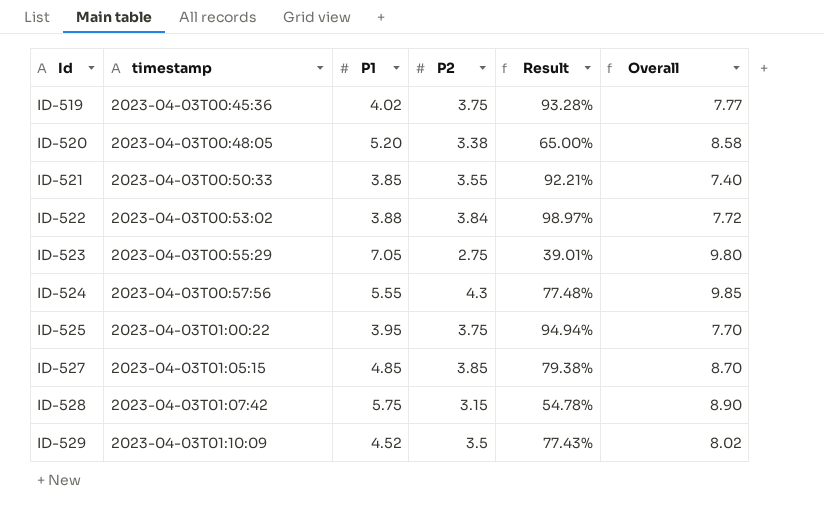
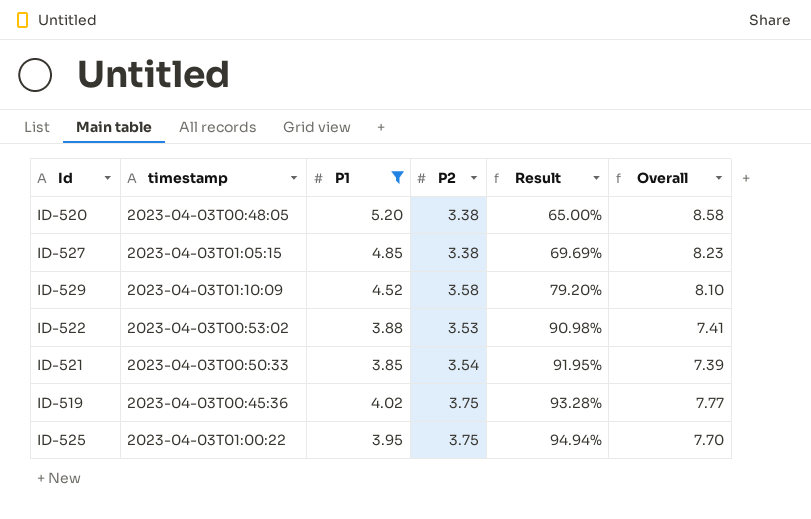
filter: none -> P1 <= 5.20
row order: Id ascending -> Result ascending
ID-527 | P2: 3.85 -> 3.38
ID-527 | Result: 79.38% -> 69.69%
ID-527 | Overall: 8.70 -> 8.23
ID-529 | P2: 3.5 -> 3.58
ID-529 | Result: 77.43% -> 79.20%
ID-529 | Overall: 8.02 -> 8.10
ID-522 | P2: 3.84 -> 3.53
ID-522 | Result: 98.97% -> 90.98%
ID-522 | Overall: 7.72 -> 7.41
ID-521 | P2: 3.55 -> 3.54
ID-521 | Result: 92.21% -> 91.95%
ID-521 | Overall: 7.40 -> 7.39

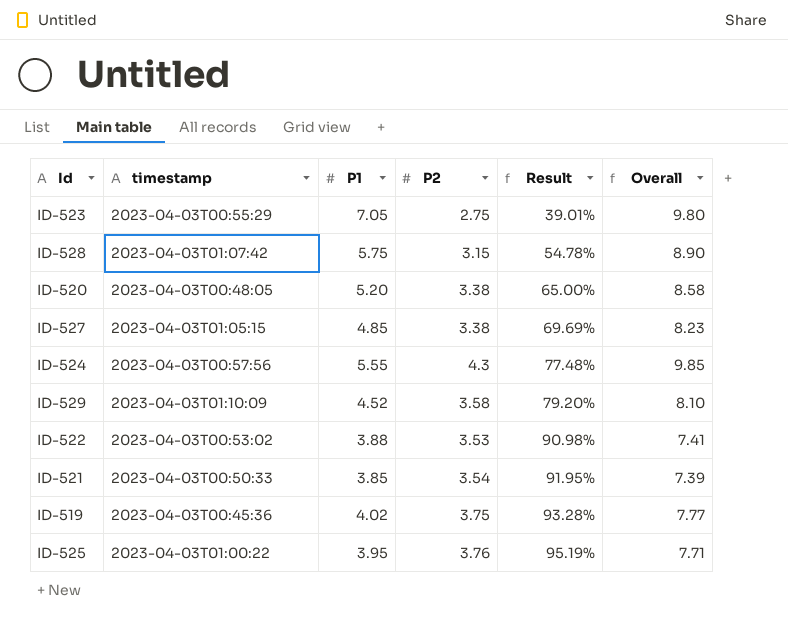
filter: P1 <= 5.20 -> none
ID-525 | P2: 3.75 -> 3.76
ID-525 | Result: 94.94% -> 95.19%
ID-525 | Overall: 7.70 -> 7.71

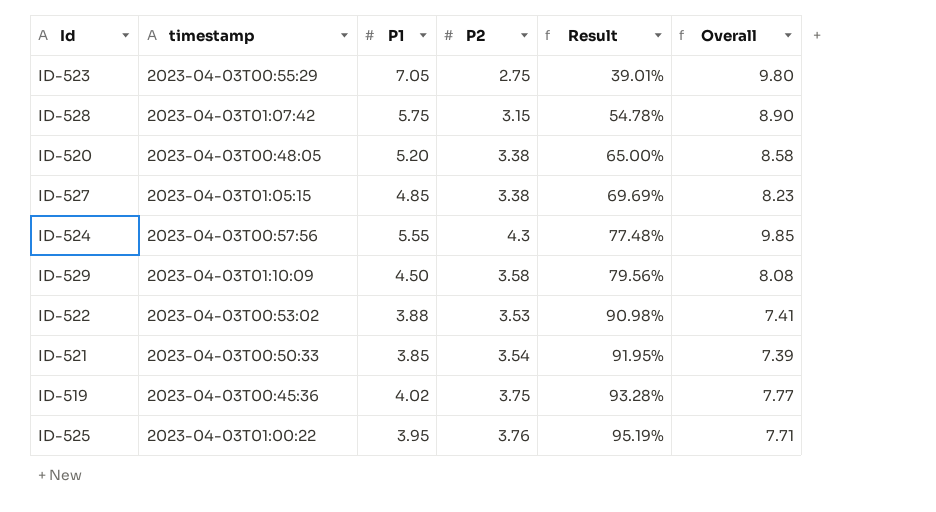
ID-529 | P1: 4.52 -> 4.50
ID-529 | Result: 79.20% -> 79.56%
ID-529 | Overall: 8.10 -> 8.08

